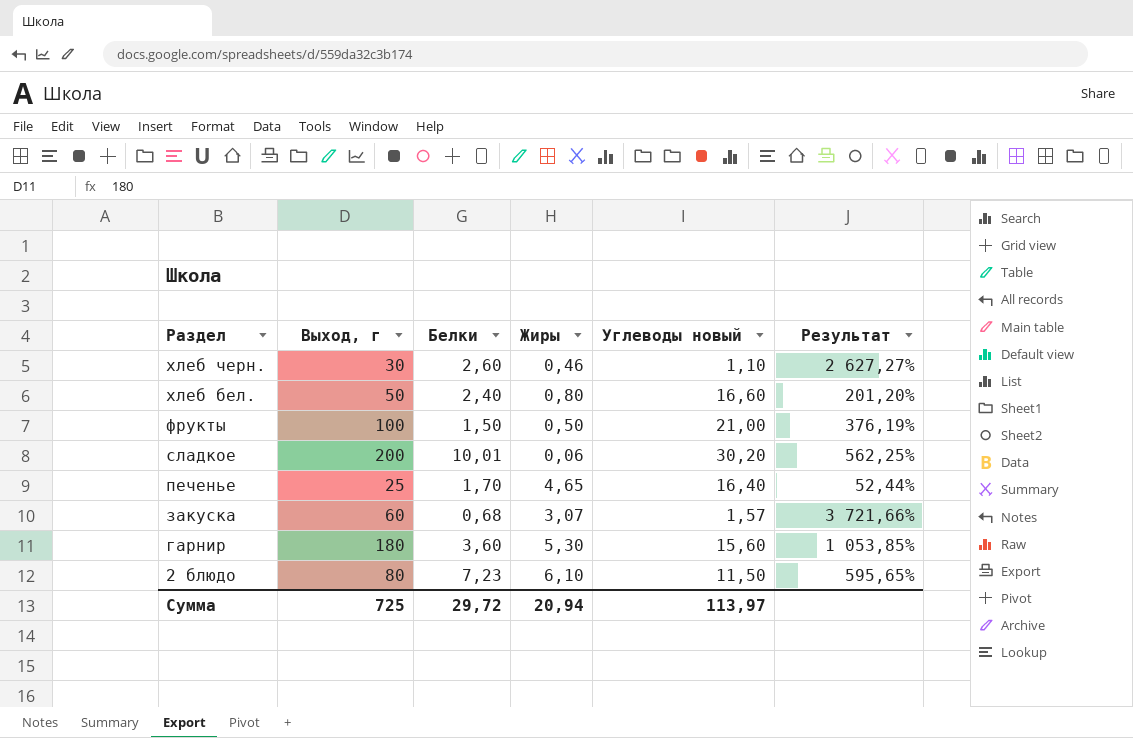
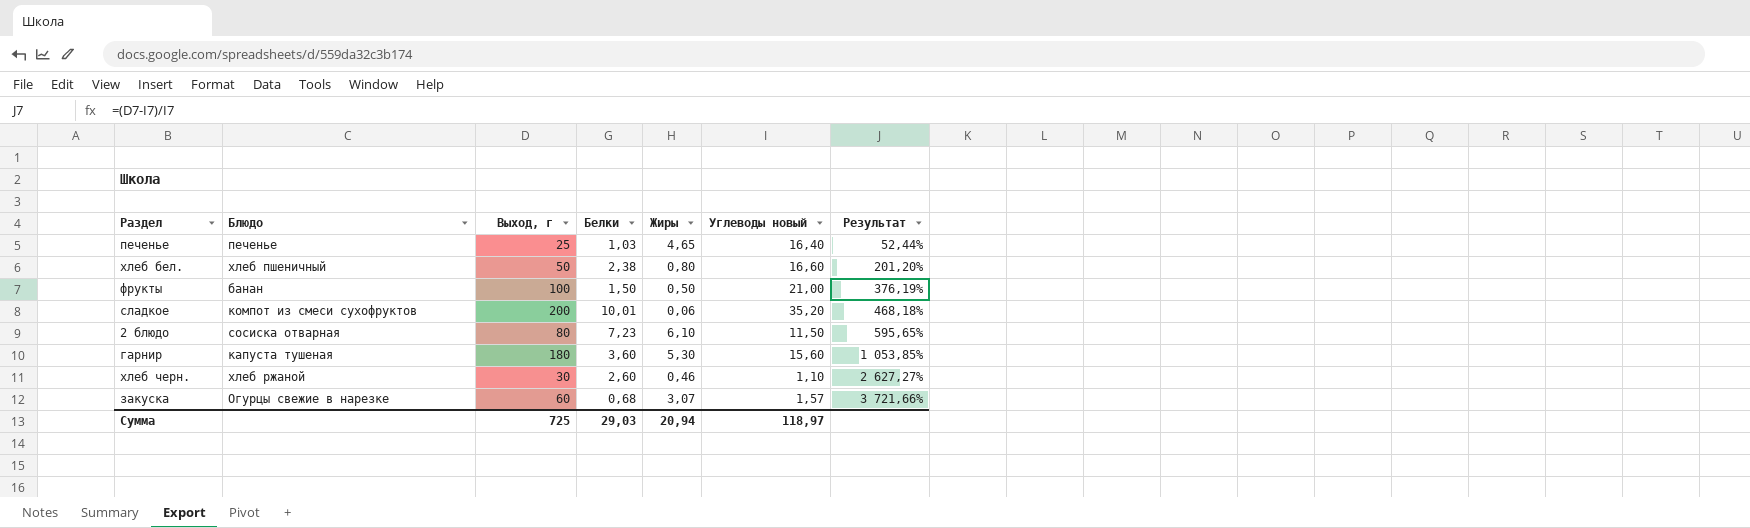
row order: Раздел descending -> Результат ascending
column Блюдо | position: none -> 2
печенье | Белки: 1,70 -> 1,03
хлеб бел. | Белки: 2,40 -> 2,38
сладкое | Углеводы новый: 30,20 -> 35,20
сладкое | Результат: 562,25% -> 468,18%
Сумма | Белки: 29,72 -> 29,03
Сумма | Углеводы новый: 113,97 -> 118,97

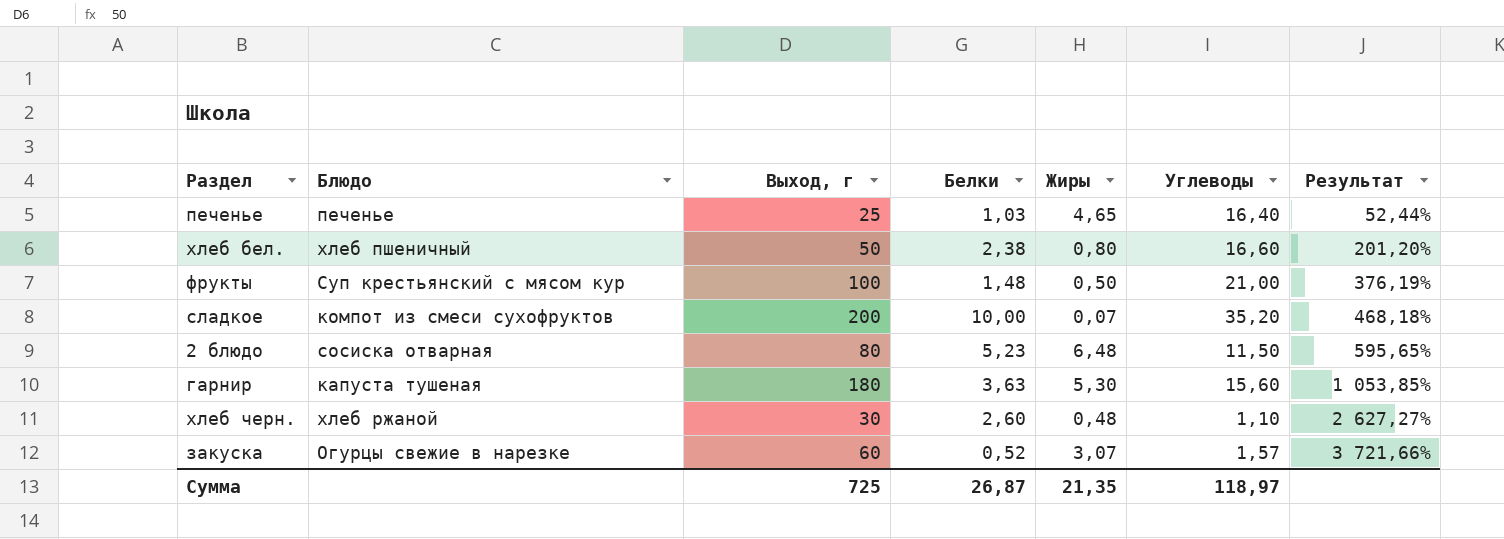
column name: Углеводы новый -> Углеводы
фрукты | Блюдо: банан -> Суп крестьянский с мясом кур
фрукты | Белки: 1,50 -> 1,48
сладкое | Белки: 10,01 -> 10,00
сладкое | Жиры: 0,06 -> 0,07
2 блюдо | Белки: 7,23 -> 5,23
2 блюдо | Жиры: 6,10 -> 6,48
гарнир | Белки: 3,60 -> 3,63
хлеб черн. | Жиры: 0,46 -> 0,48
закуска | Белки: 0,68 -> 0,52
Сумма | Белки: 29,03 -> 26,87
Сумма | Жиры: 20,94 -> 21,35

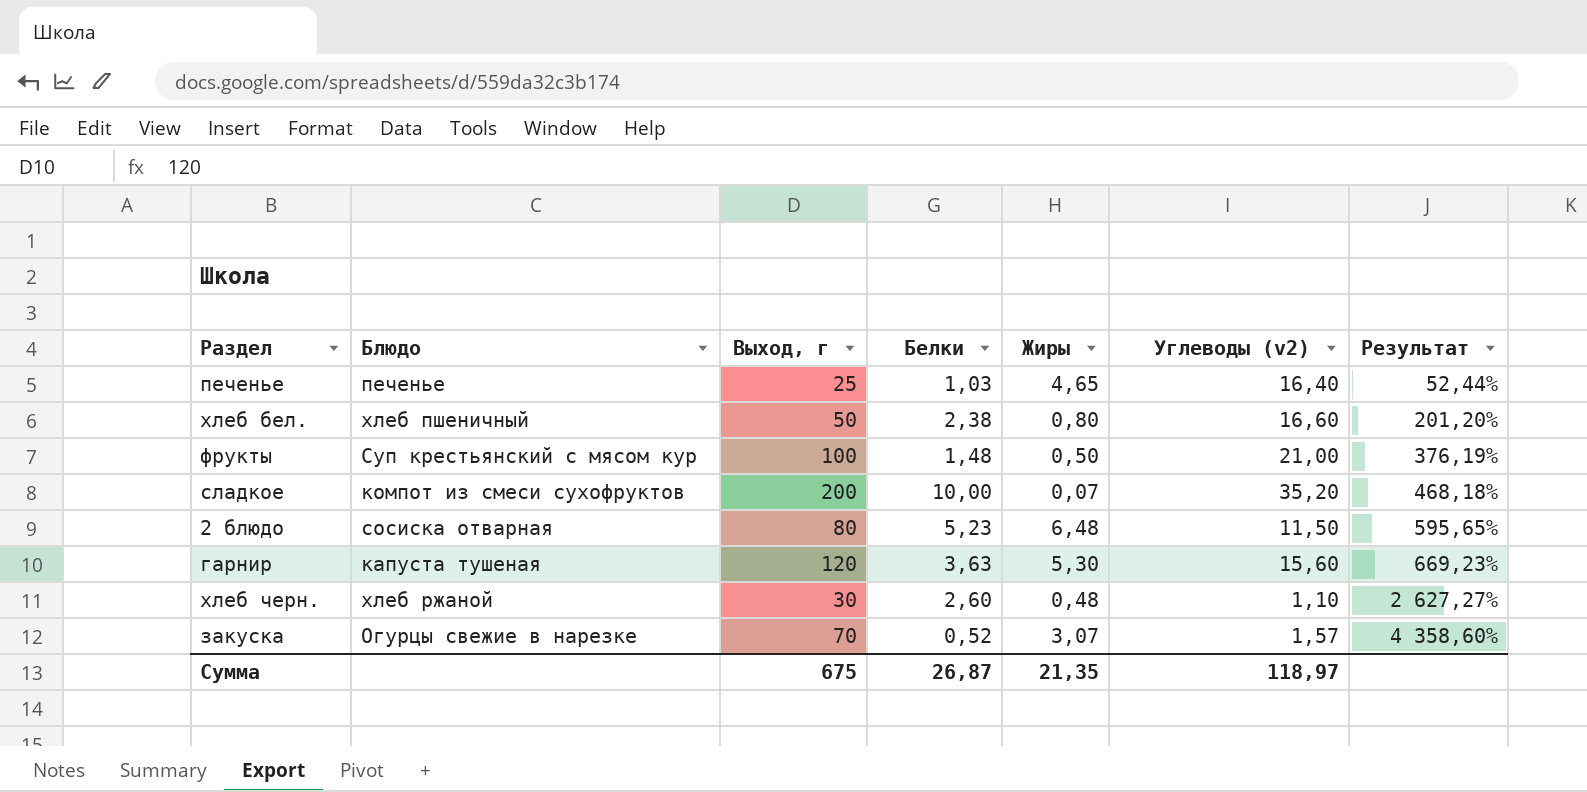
column name: Углеводы -> Углеводы (v2)
гарнир | Выход, г: 180 -> 120
гарнир | Результат: 1 053,85% -> 669,23%
закуска | Выход, г: 60 -> 70
закуска | Результат: 3 721,66% -> 4 358,60%
Сумма | Выход, г: 725 -> 675

